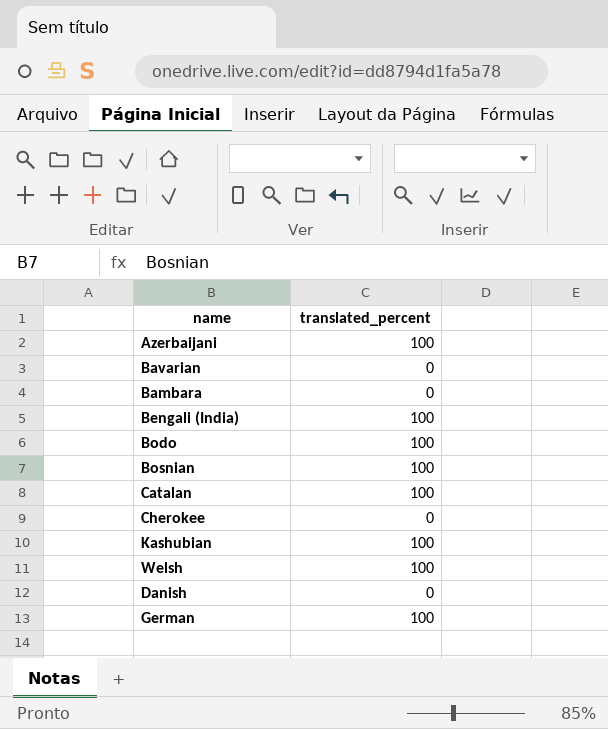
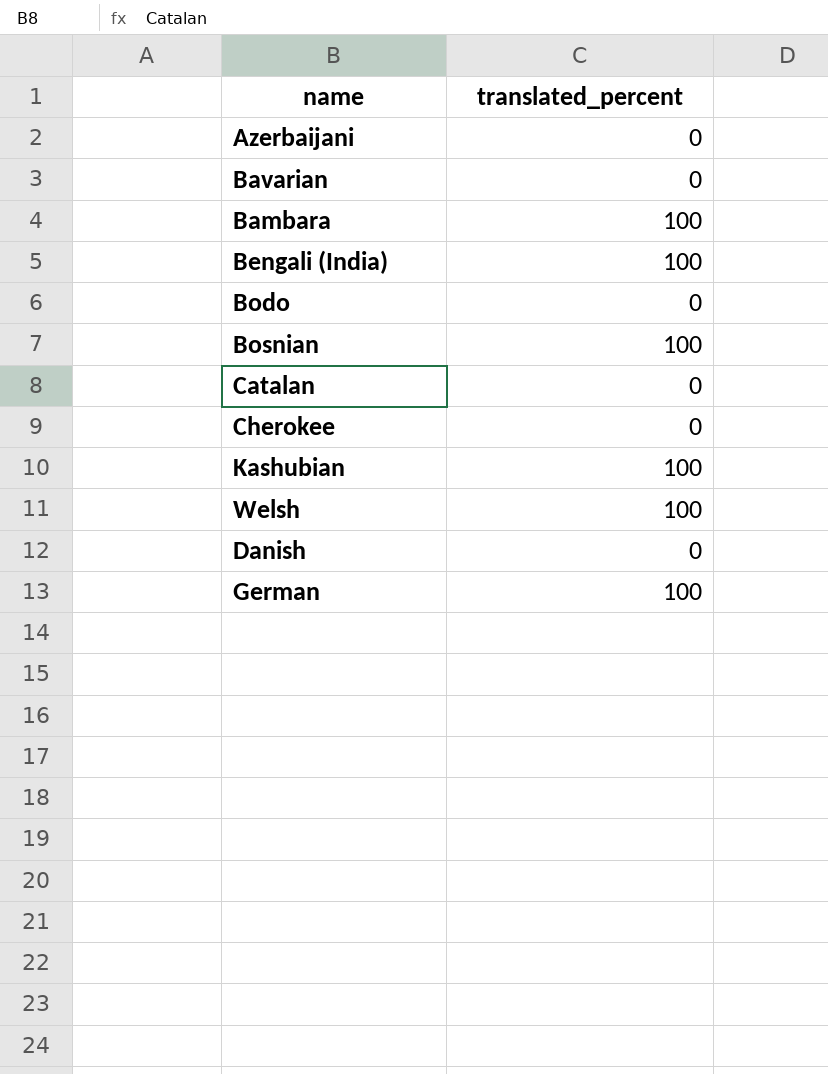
Azerbaijani | translated_percent: 100 -> 0
Bambara | translated_percent: 0 -> 100
Bodo | translated_percent: 100 -> 0
Catalan | translated_percent: 100 -> 0

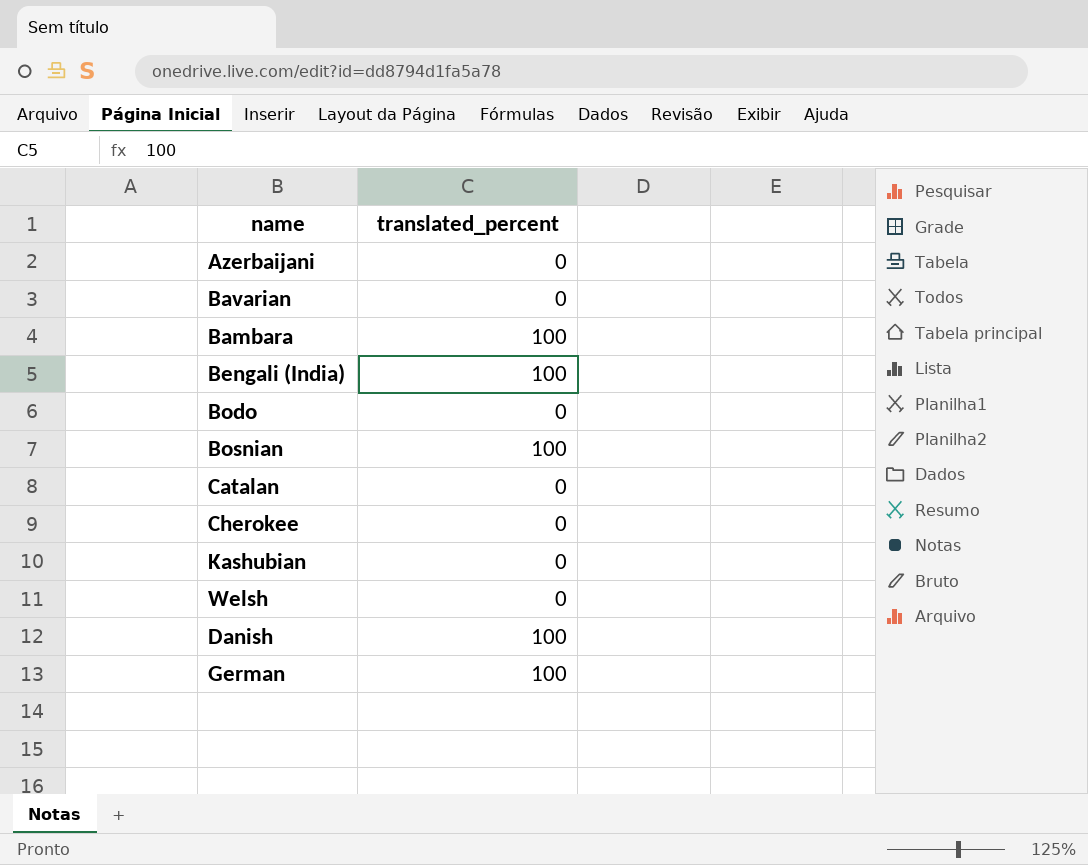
Kashubian | translated_percent: 100 -> 0
Welsh | translated_percent: 100 -> 0
Danish | translated_percent: 0 -> 100

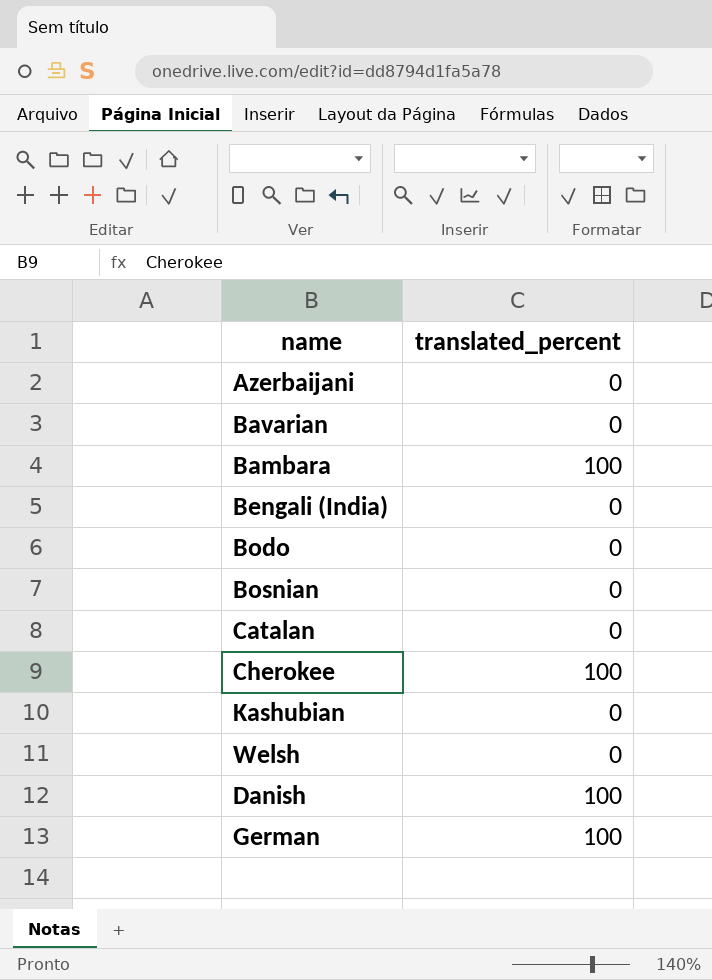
Bengali (India) | translated_percent: 100 -> 0
Bosnian | translated_percent: 100 -> 0
Cherokee | translated_percent: 0 -> 100

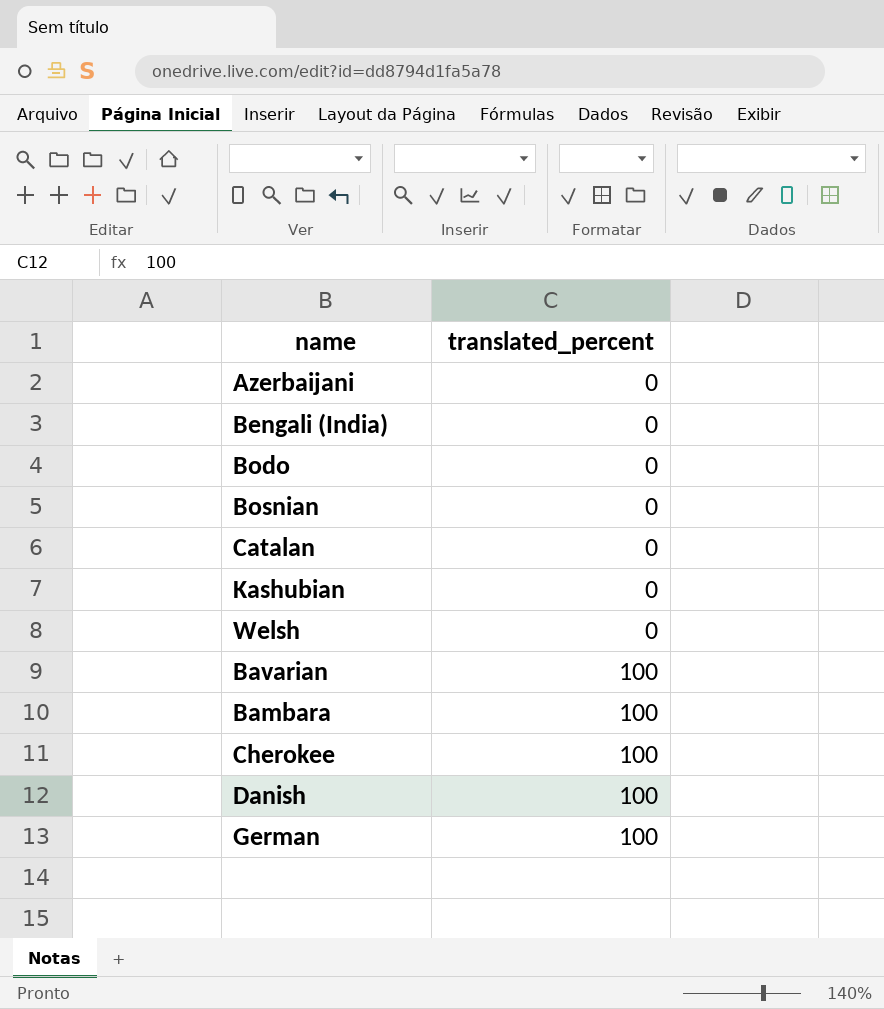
row order: none -> translated_percent ascending
Bavarian | translated_percent: 0 -> 100

